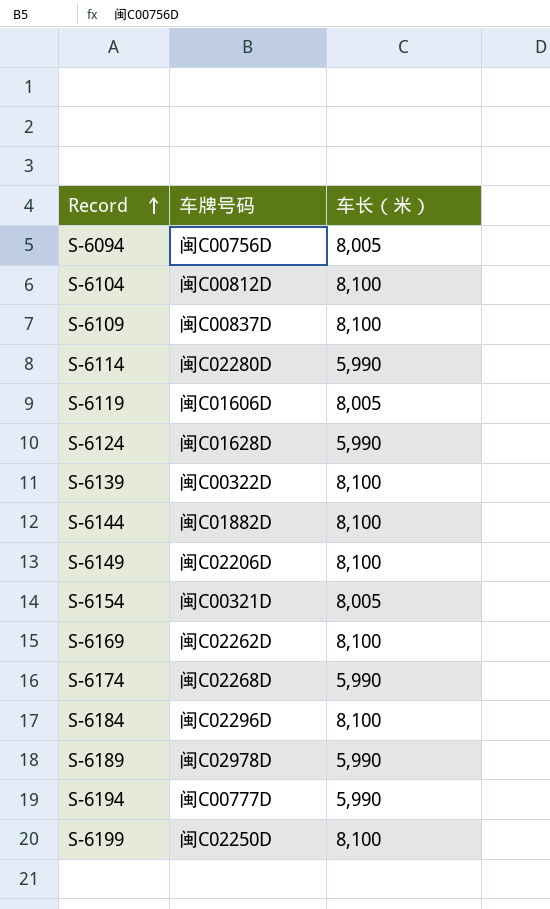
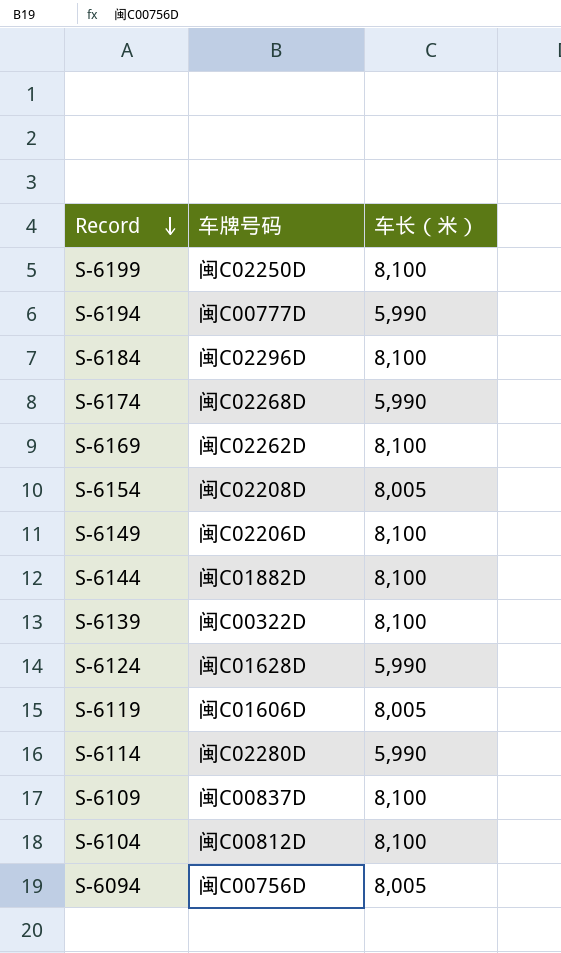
row order: Record ascending -> Record descending
row S-6189: 闽C02978D | 5,990 -> none
S-6154 | 车牌号码: 闽C00321D -> 闽C02208D

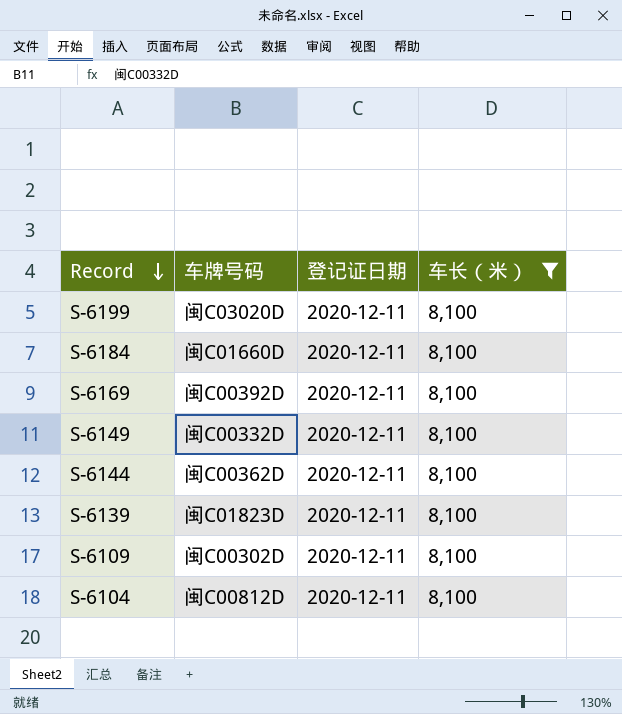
filter: none -> 车长（米） = 8,100
column 登记证日期 | position: none -> 3
S-6199 | 车牌号码: 闽C02250D -> 闽C03020D
S-6184 | 车牌号码: 闽C02296D -> 闽C01660D
S-6169 | 车牌号码: 闽C02262D -> 闽C00392D
S-6149 | 车牌号码: 闽C02206D -> 闽C00332D
S-6144 | 车牌号码: 闽C01882D -> 闽C00362D
S-6139 | 车牌号码: 闽C00322D -> 闽C01823D
S-6109 | 车牌号码: 闽C00837D -> 闽C00302D

